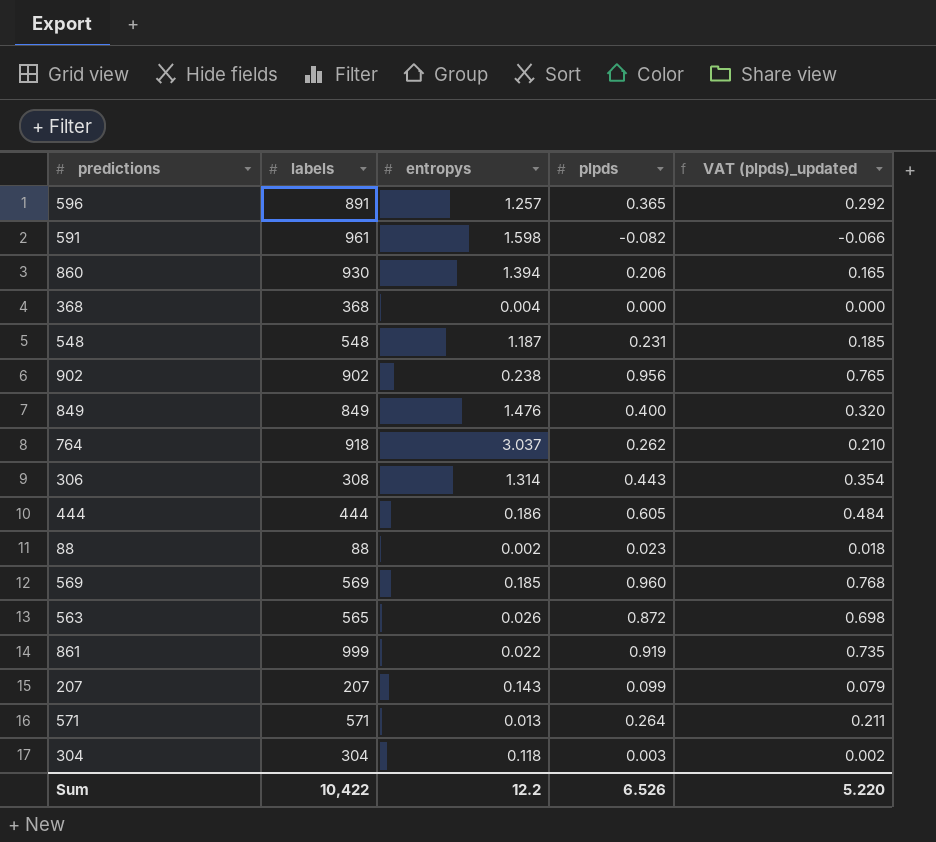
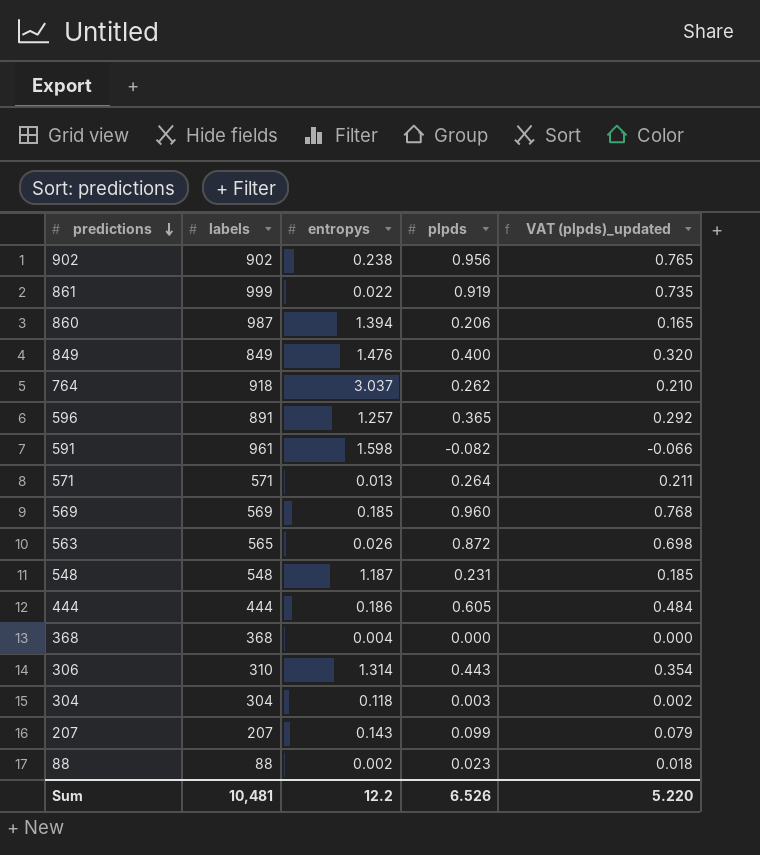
row order: none -> predictions descending
860 | labels: 930 -> 987
306 | labels: 308 -> 310
Sum | labels: 10,422 -> 10,481

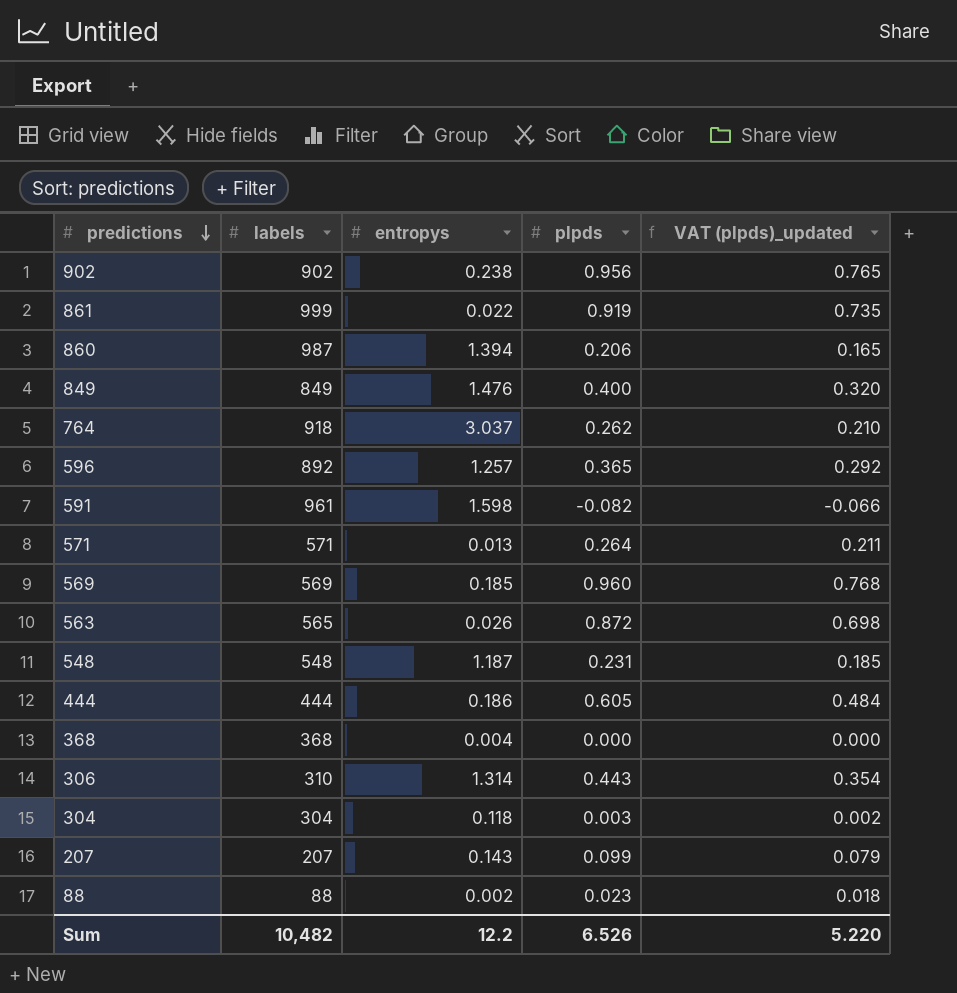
596 | labels: 891 -> 892
Sum | labels: 10,481 -> 10,482

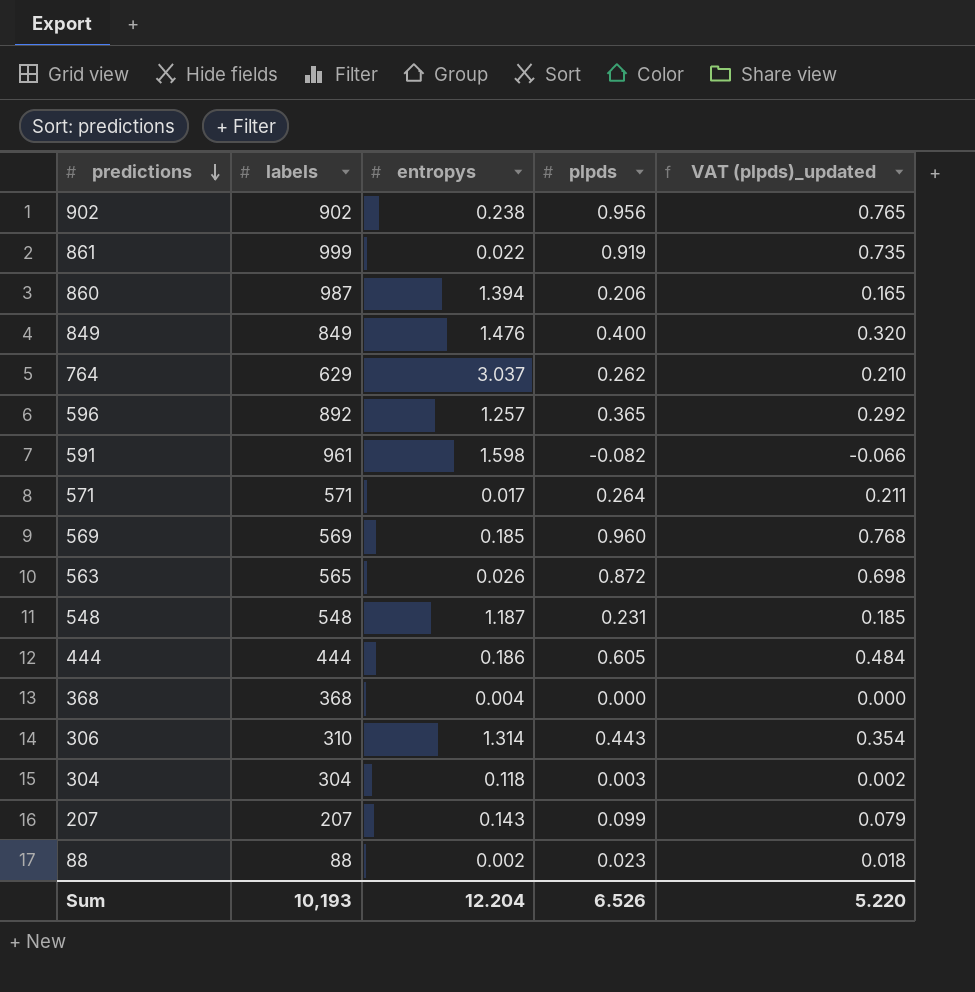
764 | labels: 918 -> 629
571 | entropys: 0.013 -> 0.017
Sum | labels: 10,482 -> 10,193
Sum | entropys: 12.2 -> 12.204

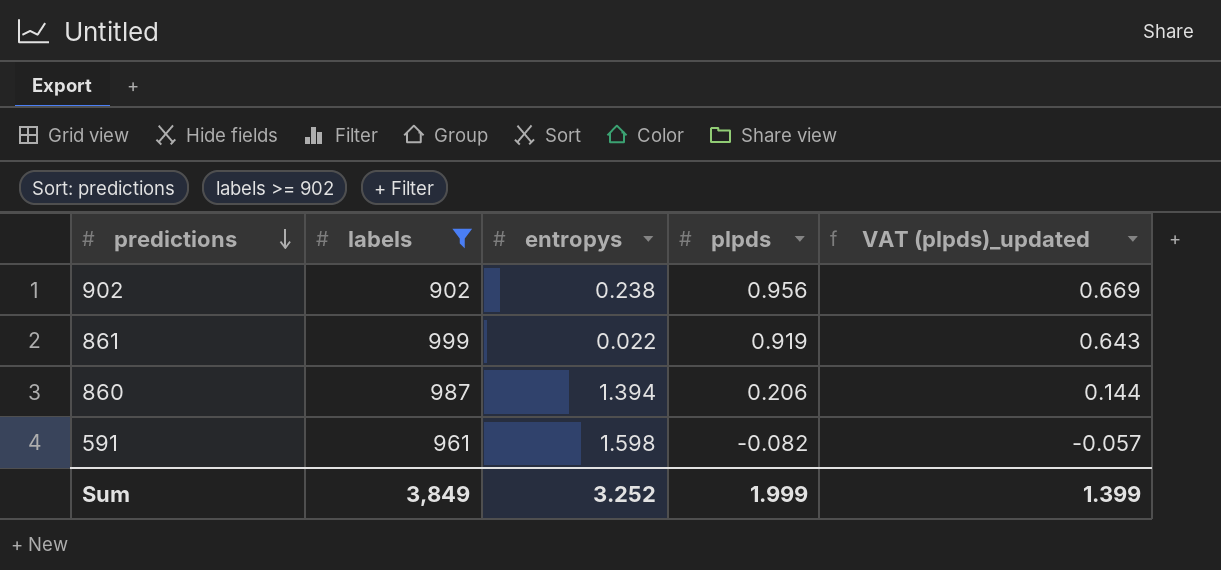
filter: none -> labels >= 902
column VAT (plpds)_updated | formula: [plpds] * 0.8 -> [plpds] * 0.7
Sum | labels: 10,193 -> 3,849
Sum | entropys: 12.204 -> 3.252
Sum | plpds: 6.526 -> 1.999
Sum | VAT (plpds)_updated: 5.220 -> 1.399

